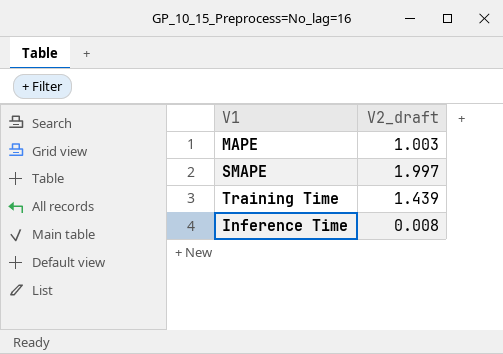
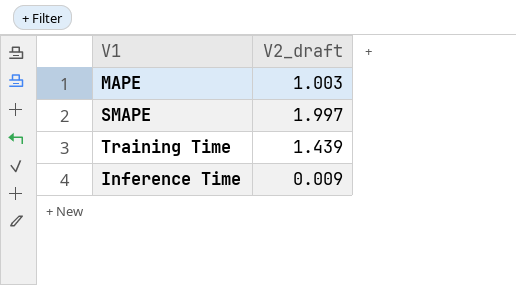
Inference Time | V2_draft: 0.008 -> 0.009

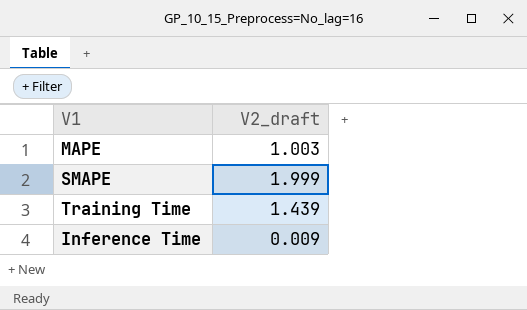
SMAPE | V2_draft: 1.997 -> 1.999

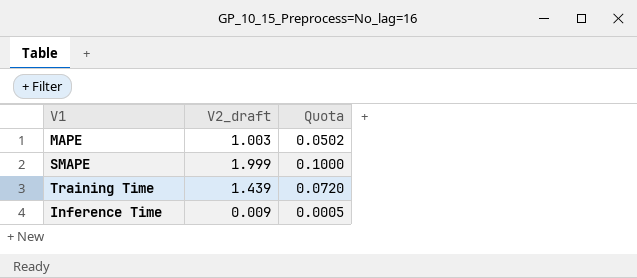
column Quota | formula: none -> [V2_draft] * 0.05

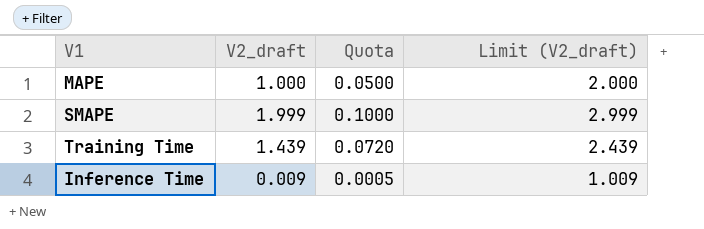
column Limit (V2_draft) | formula: none -> [V2_draft] + 1
MAPE | V2_draft: 1.003 -> 1.000
MAPE | Quota: 0.0502 -> 0.0500

